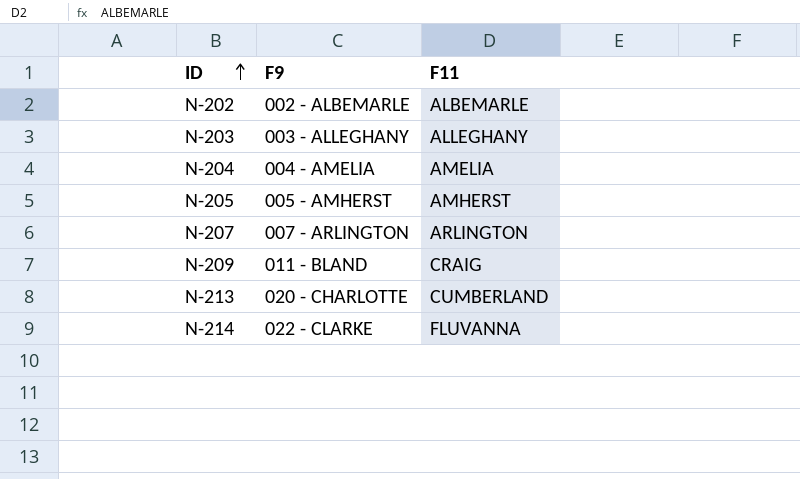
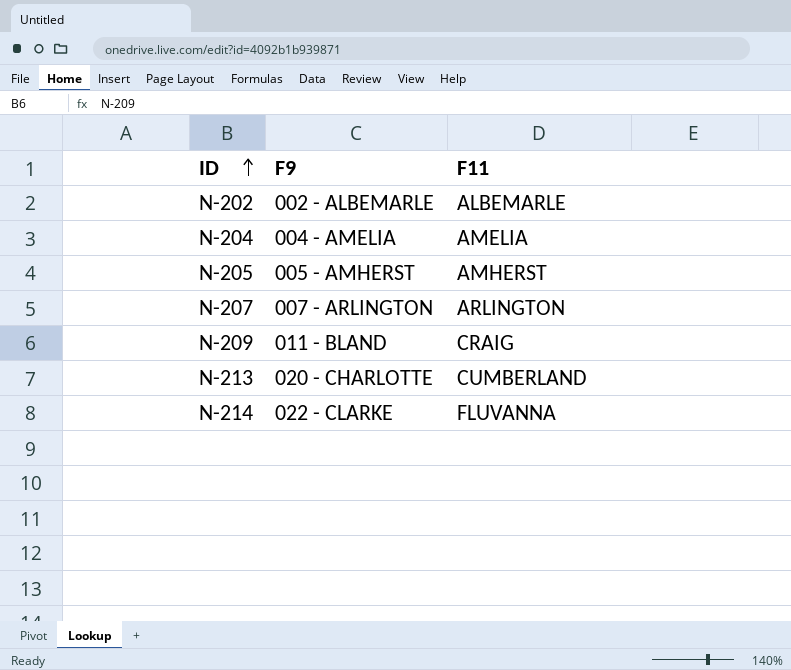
row N-203: 003 - ALLEGHANY | ALLEGHANY -> none

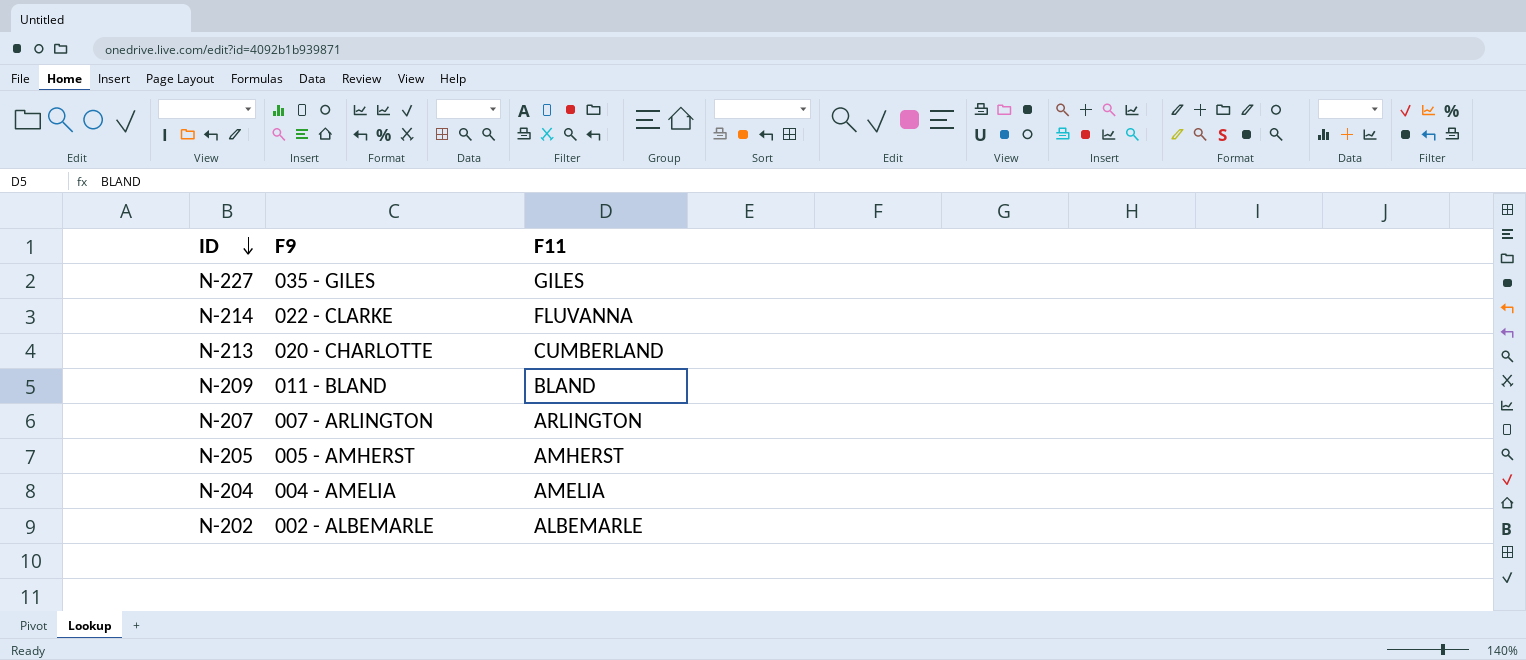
row order: ID ascending -> ID descending
row N-227: none -> 035 - GILES | GILES
N-209 | F11: CRAIG -> BLAND

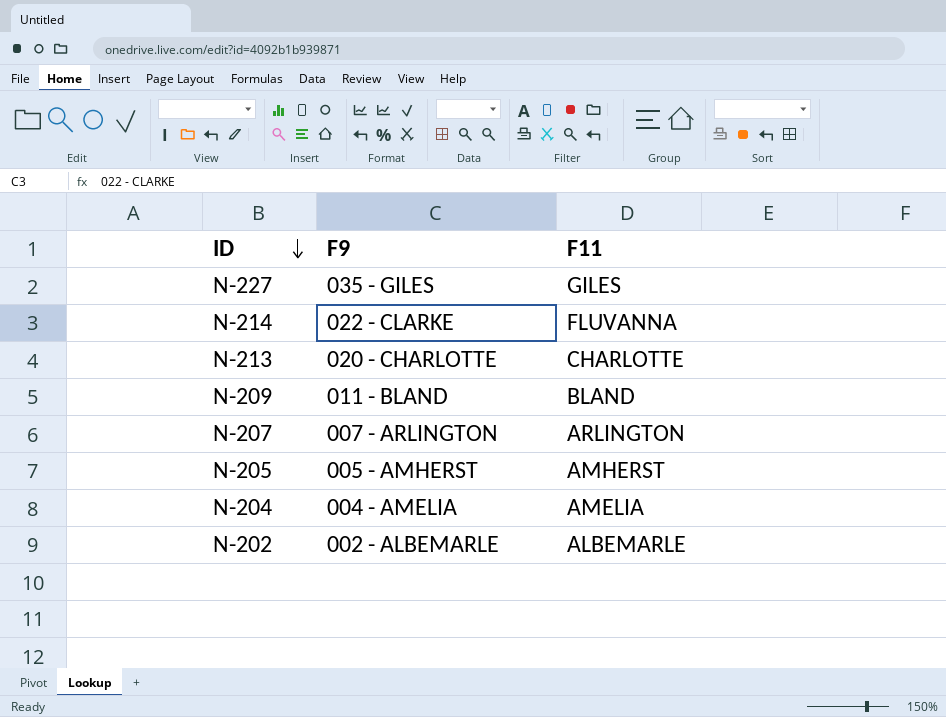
N-213 | F11: CUMBERLAND -> CHARLOTTE

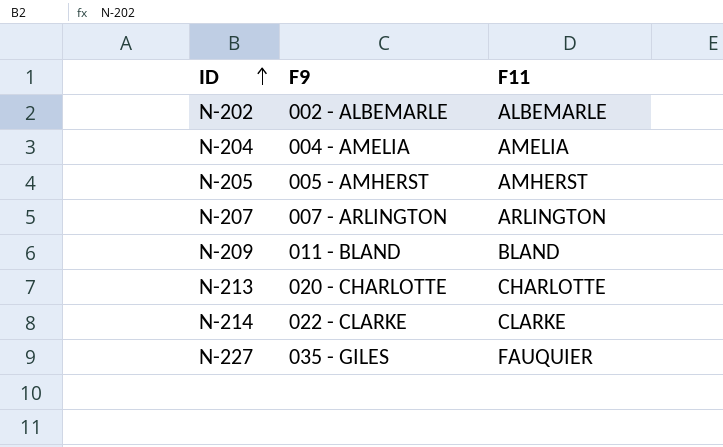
row order: ID descending -> ID ascending
N-214 | F11: FLUVANNA -> CLARKE
N-227 | F11: GILES -> FAUQUIER

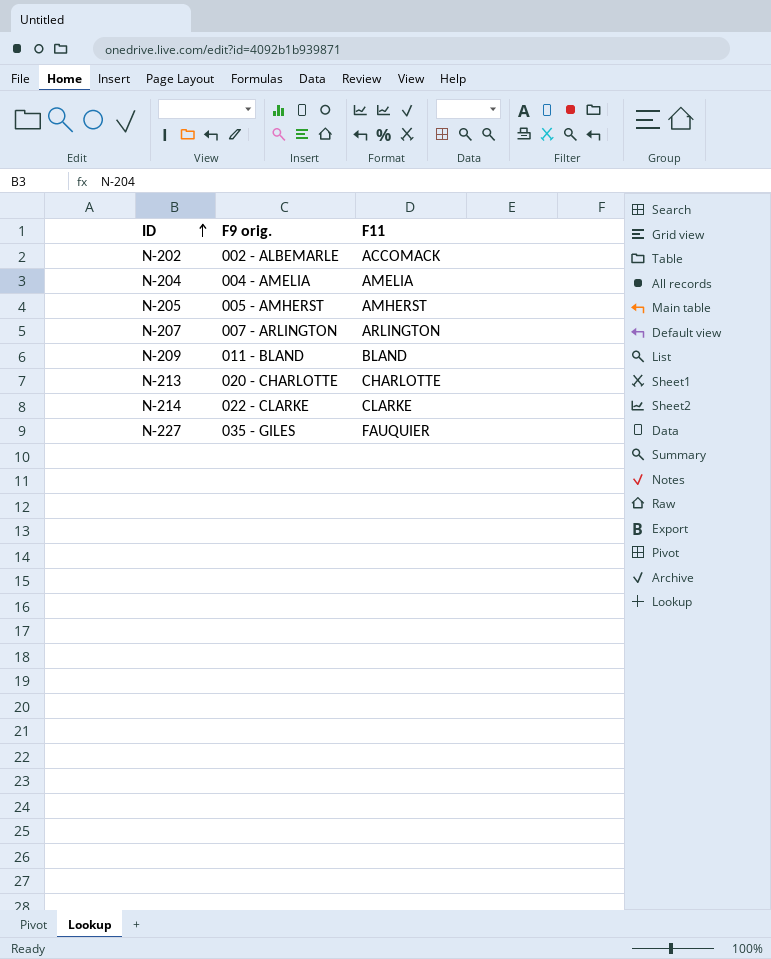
column name: F9 -> F9 orig.
N-202 | F11: ALBEMARLE -> ACCOMACK

